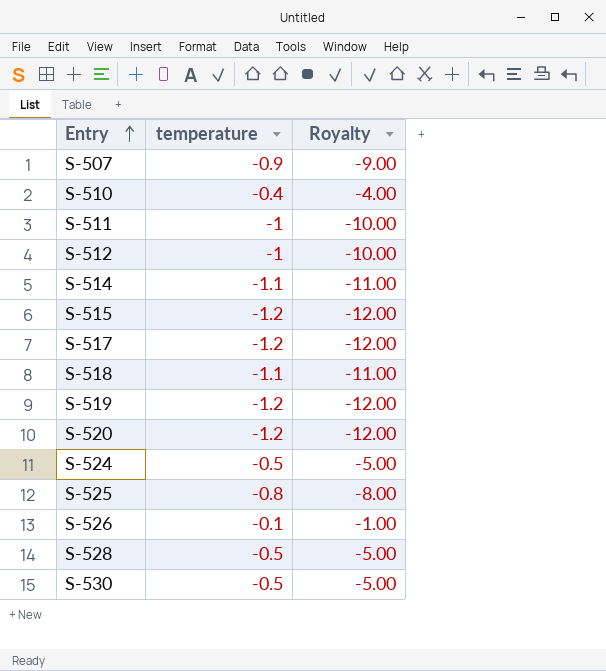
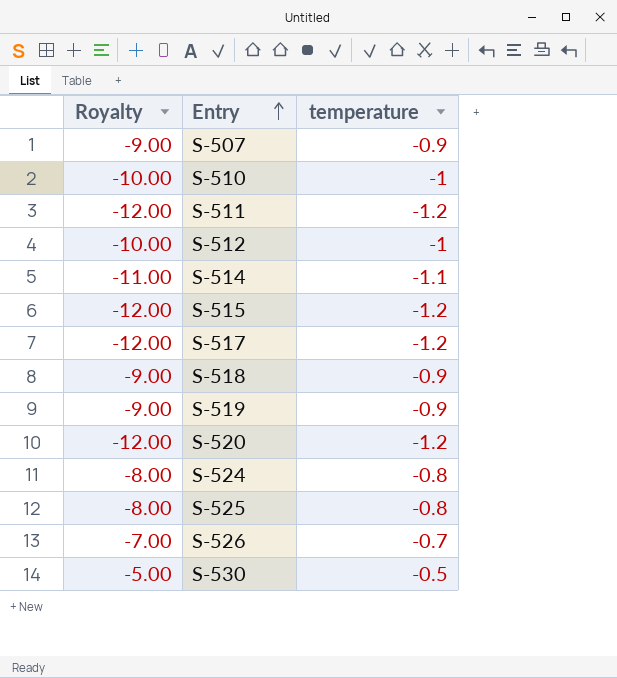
column Royalty | position: 3 -> 1
row S-528: -0.5 | -5.00 -> none
S-510 | Royalty: -4.00 -> -10.00
S-510 | temperature: -0.4 -> -1
S-511 | Royalty: -10.00 -> -12.00
S-511 | temperature: -1 -> -1.2
S-518 | Royalty: -11.00 -> -9.00
S-518 | temperature: -1.1 -> -0.9
S-519 | Royalty: -12.00 -> -9.00
S-519 | temperature: -1.2 -> -0.9
S-524 | Royalty: -5.00 -> -8.00
S-524 | temperature: -0.5 -> -0.8
S-526 | Royalty: -1.00 -> -7.00
S-526 | temperature: -0.1 -> -0.7

